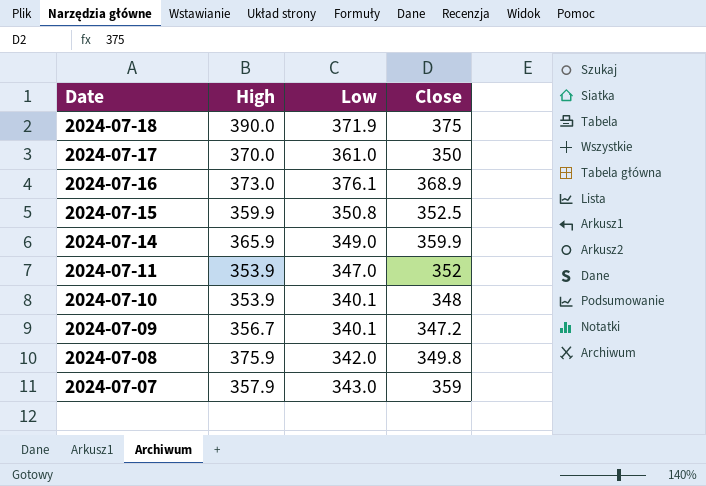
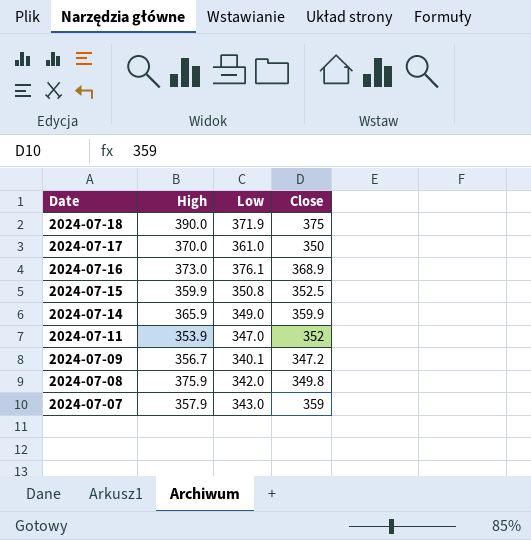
row 2024-07-10: 353.9 | 340.1 | 348 -> none

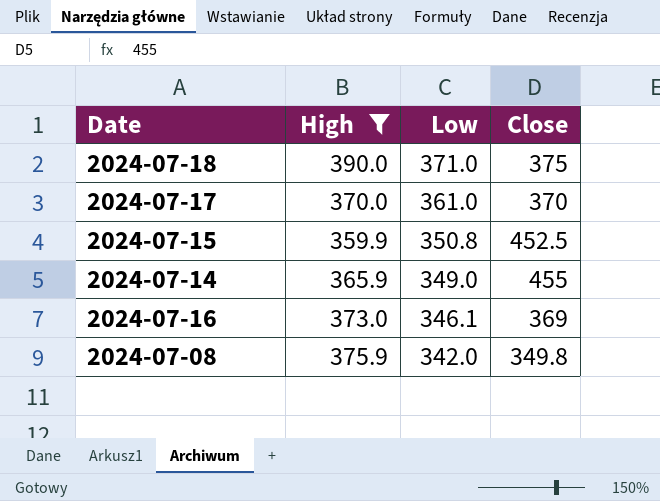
filter: none -> High >= 359.9
row order: Date descending -> Low descending
2024-07-18 | Low: 371.9 -> 371.0
2024-07-17 | Close: 350 -> 370
2024-07-15 | Close: 352.5 -> 452.5
2024-07-14 | Close: 359.9 -> 455
2024-07-16 | Low: 376.1 -> 346.1
2024-07-16 | Close: 368.9 -> 369

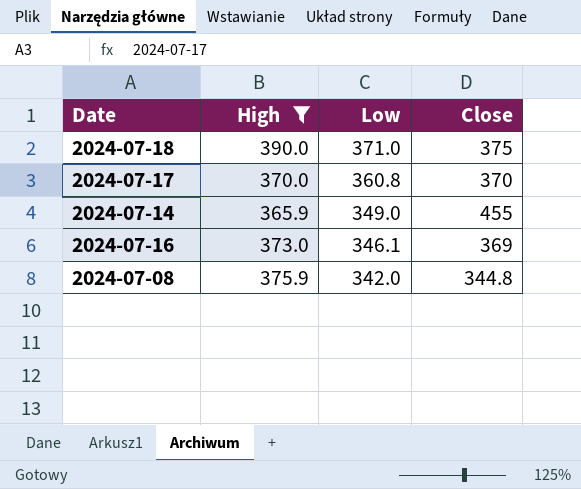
row 2024-07-15: 359.9 | 350.8 | 452.5 -> none
2024-07-17 | Low: 361.0 -> 360.8
2024-07-08 | Close: 349.8 -> 344.8

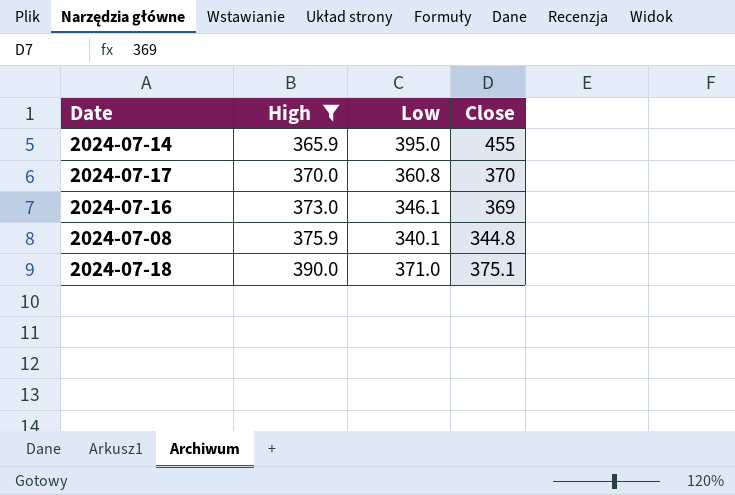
row order: Low descending -> High ascending
2024-07-14 | Low: 349.0 -> 395.0
2024-07-08 | Low: 342.0 -> 340.1
2024-07-18 | Close: 375 -> 375.1

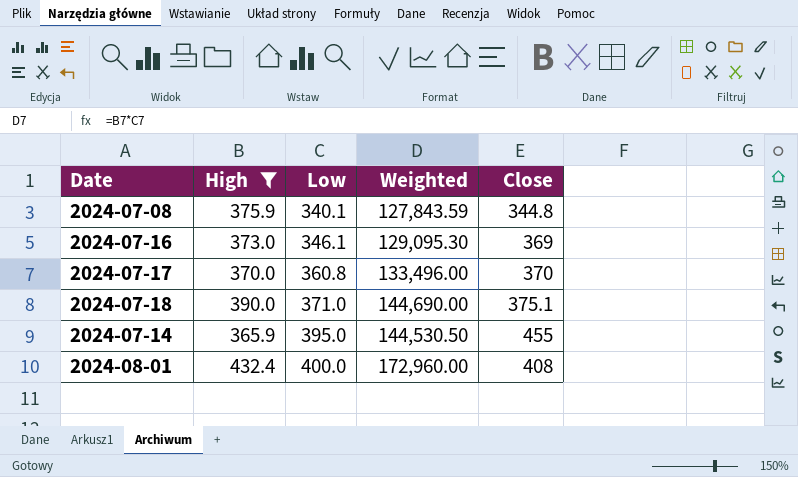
row order: High ascending -> Low ascending
column Weighted | formula: none -> [High] * [Low]
row 2024-08-01: none -> 432.4 | 400.0 | 172,960.00 | 408

